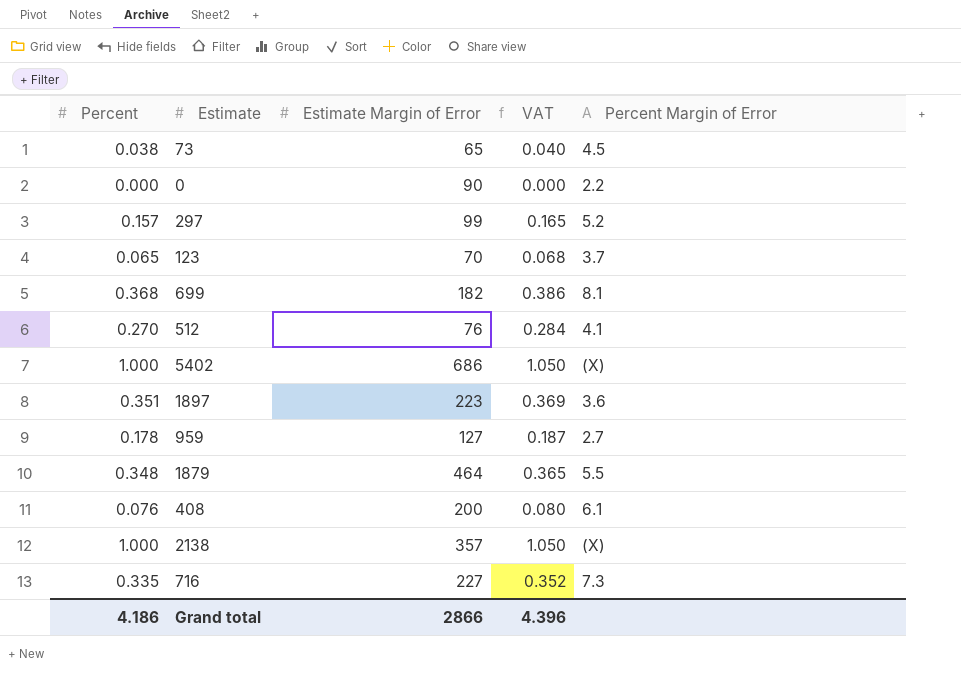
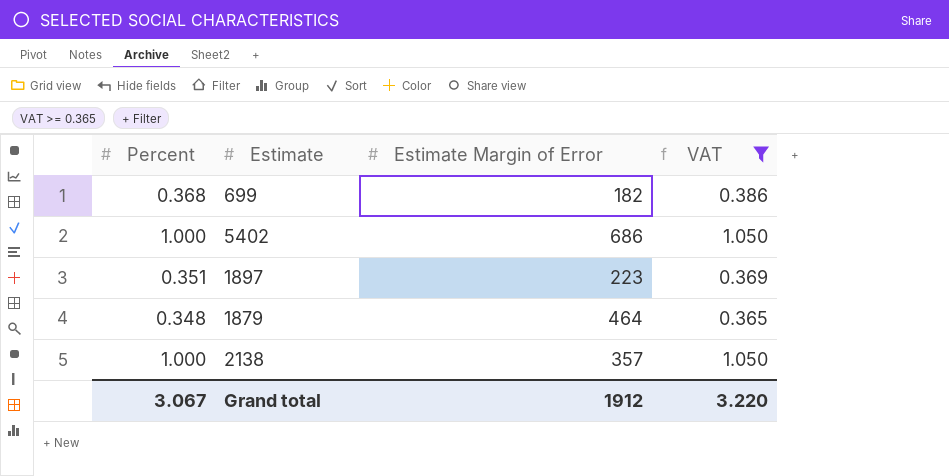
filter: none -> VAT >= 0.365
column Percent Margin of Error | position: 5 -> none
Grand total | Percent: 4.186 -> 3.067
Grand total | Estimate Margin of Error: 2866 -> 1912
Grand total | VAT: 4.396 -> 3.220

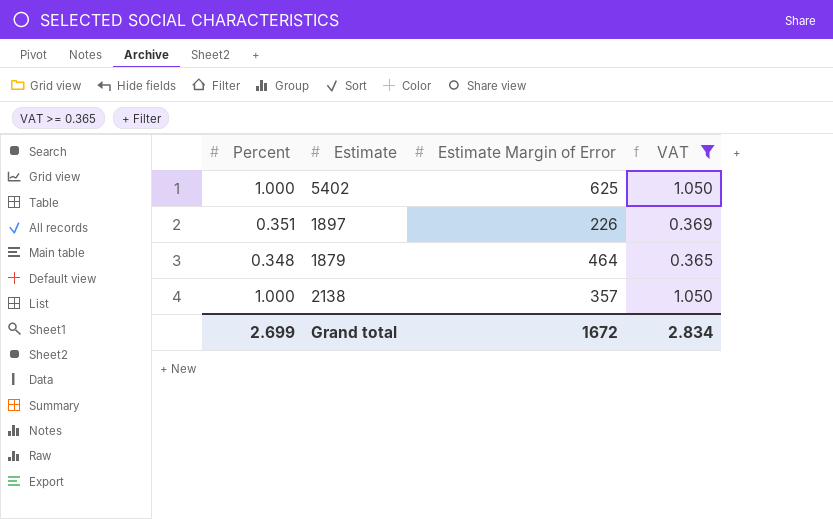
row 699: 0.368 | 182 | 0.386 -> none
5402 | Estimate Margin of Error: 686 -> 625
1897 | Estimate Margin of Error: 223 -> 226
Grand total | Percent: 3.067 -> 2.699
Grand total | Estimate Margin of Error: 1912 -> 1672
Grand total | VAT: 3.220 -> 2.834

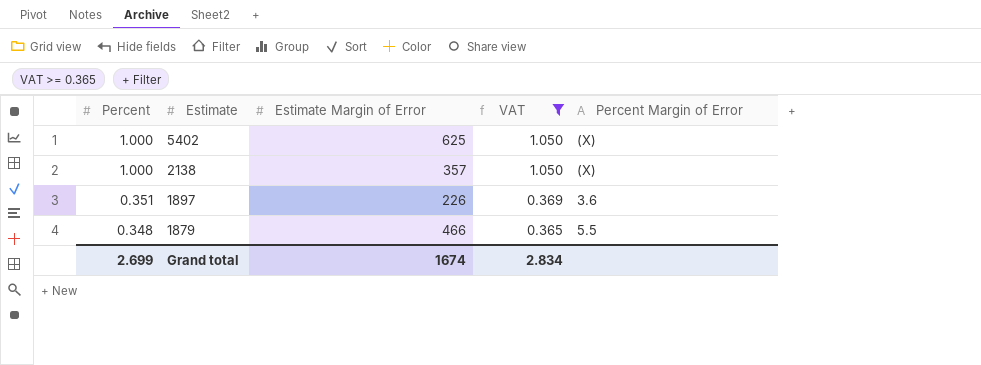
row order: none -> Percent descending
column Percent Margin of Error | position: none -> 5
1879 | Estimate Margin of Error: 464 -> 466
Grand total | Estimate Margin of Error: 1672 -> 1674

